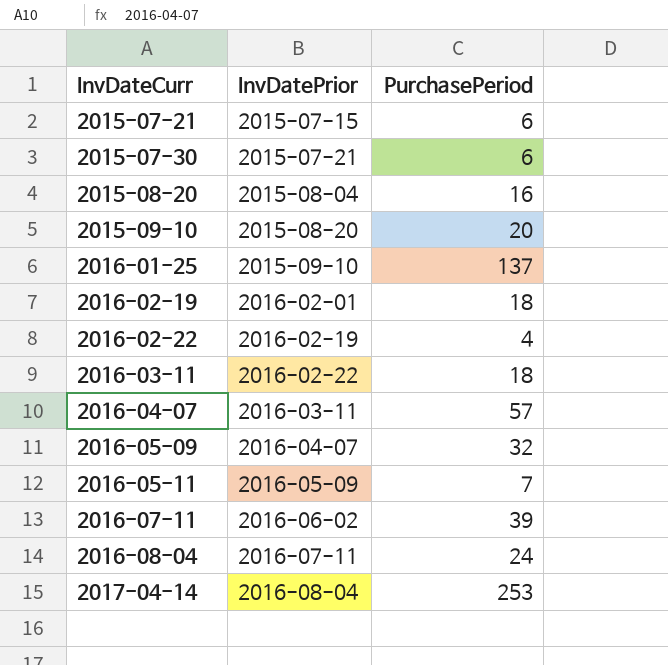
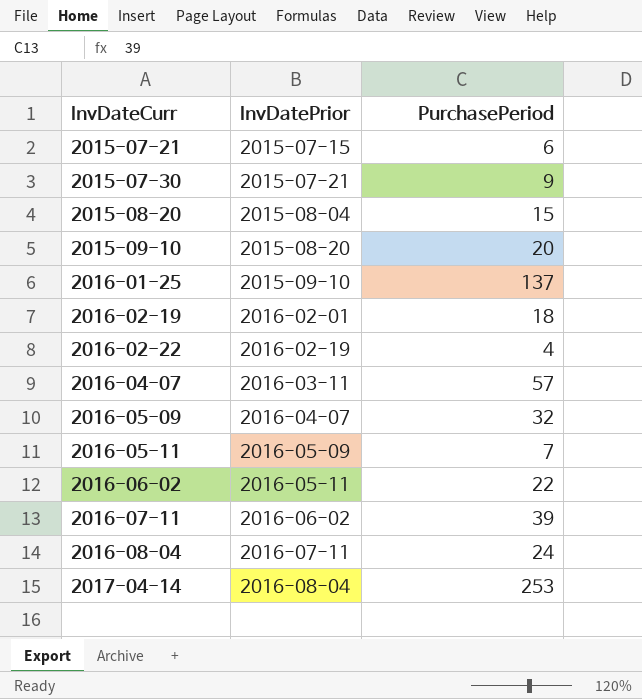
row 2016-03-11: 2016-02-22 | 18 -> none
2015-07-30 | PurchasePeriod: 6 -> 9
2015-08-20 | PurchasePeriod: 16 -> 15
row 2016-06-02: none -> 2016-05-11 | 22

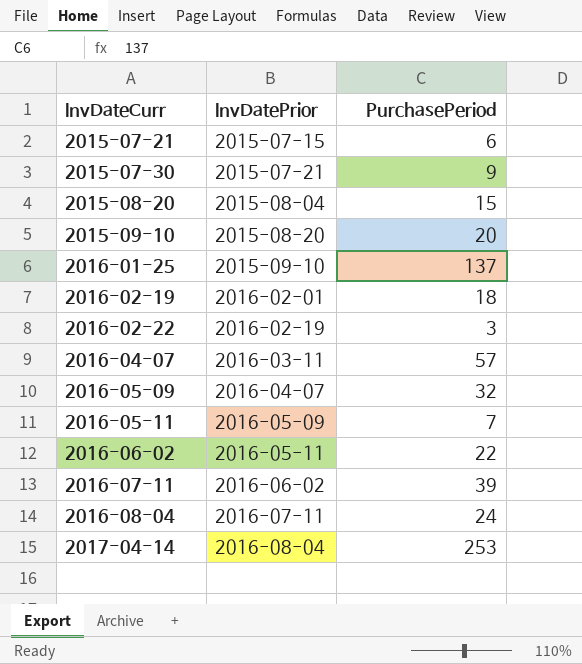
2016-02-22 | PurchasePeriod: 4 -> 3

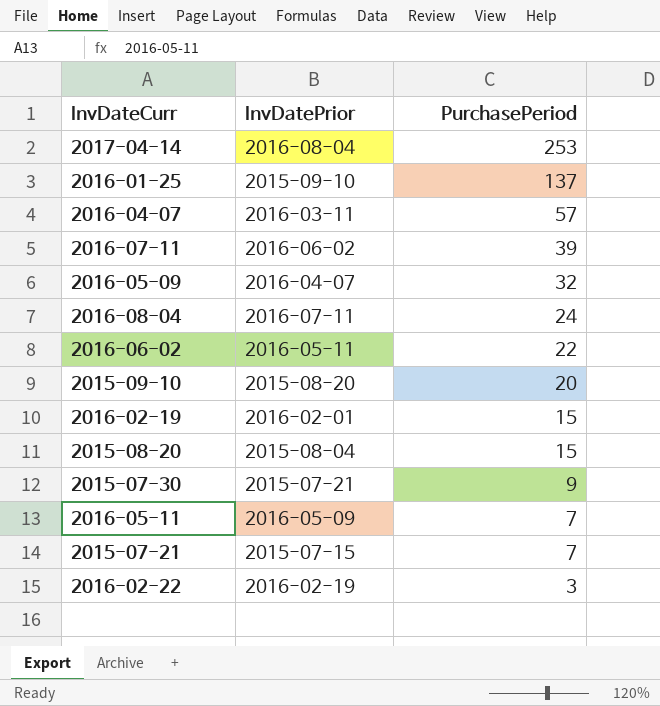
row order: InvDateCurr ascending -> PurchasePeriod descending
2016-02-19 | PurchasePeriod: 18 -> 15
2015-07-21 | PurchasePeriod: 6 -> 7

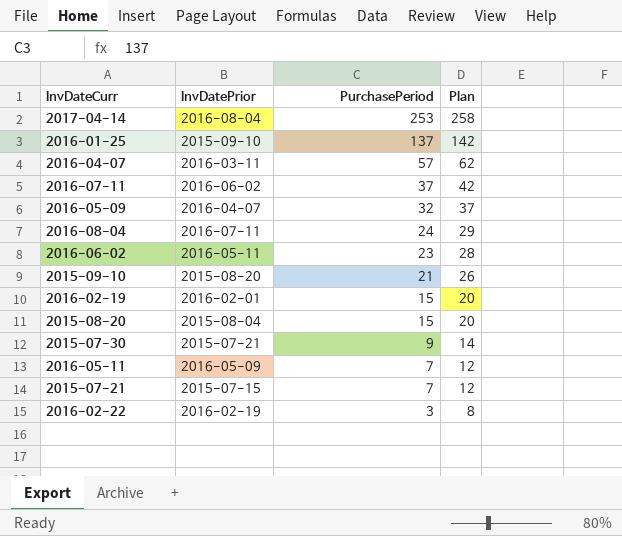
column Plan | formula: none -> [PurchasePeriod] + 5
2016-07-11 | PurchasePeriod: 39 -> 37
2016-06-02 | PurchasePeriod: 22 -> 23
2015-09-10 | PurchasePeriod: 20 -> 21

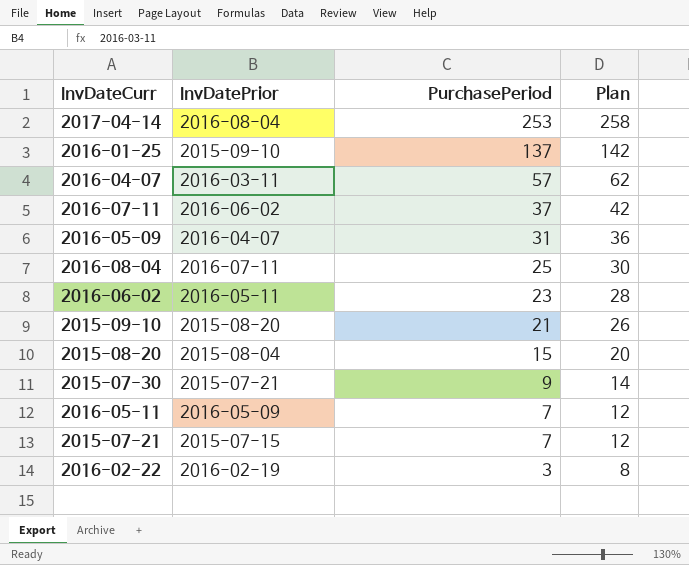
row 2016-02-19: 2016-02-01 | 15 | 20 -> none
2016-05-09 | PurchasePeriod: 32 -> 31
2016-05-09 | Plan: 37 -> 36
2016-08-04 | PurchasePeriod: 24 -> 25
2016-08-04 | Plan: 29 -> 30

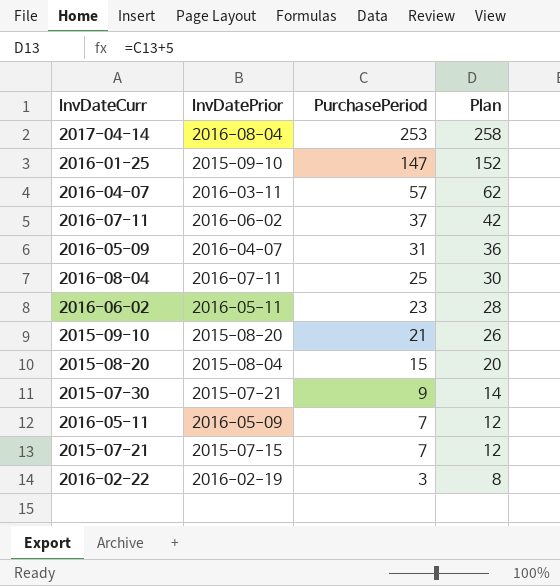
2016-01-25 | PurchasePeriod: 137 -> 147
2016-01-25 | Plan: 142 -> 152

